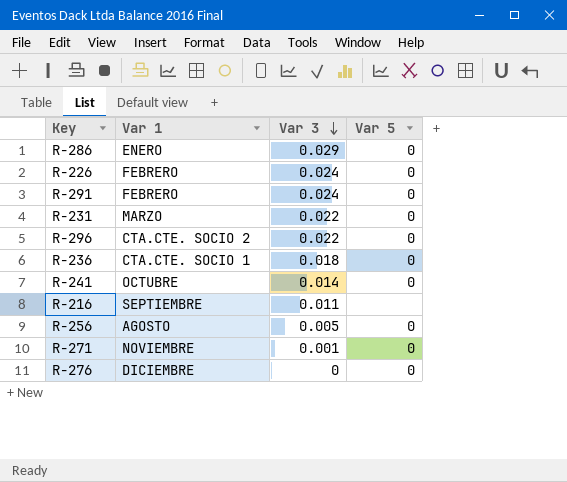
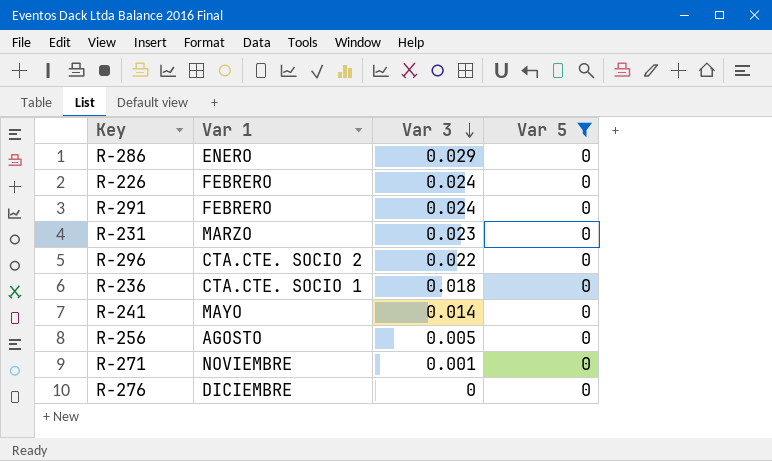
filter: none -> Var 5 = 0
R-231 | Var 3: 0.022 -> 0.023
R-241 | Var 1: OCTUBRE -> MAYO

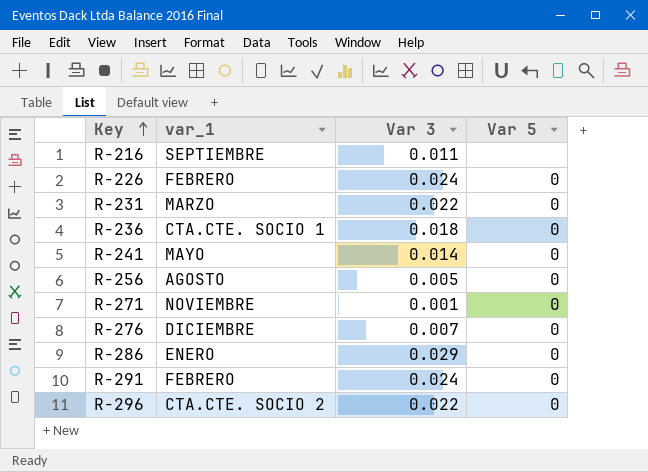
filter: Var 5 = 0 -> none
row order: Var 3 descending -> Key ascending
column name: Var 1 -> var_1
R-231 | Var 3: 0.023 -> 0.022
R-276 | Var 3: 0 -> 0.007

